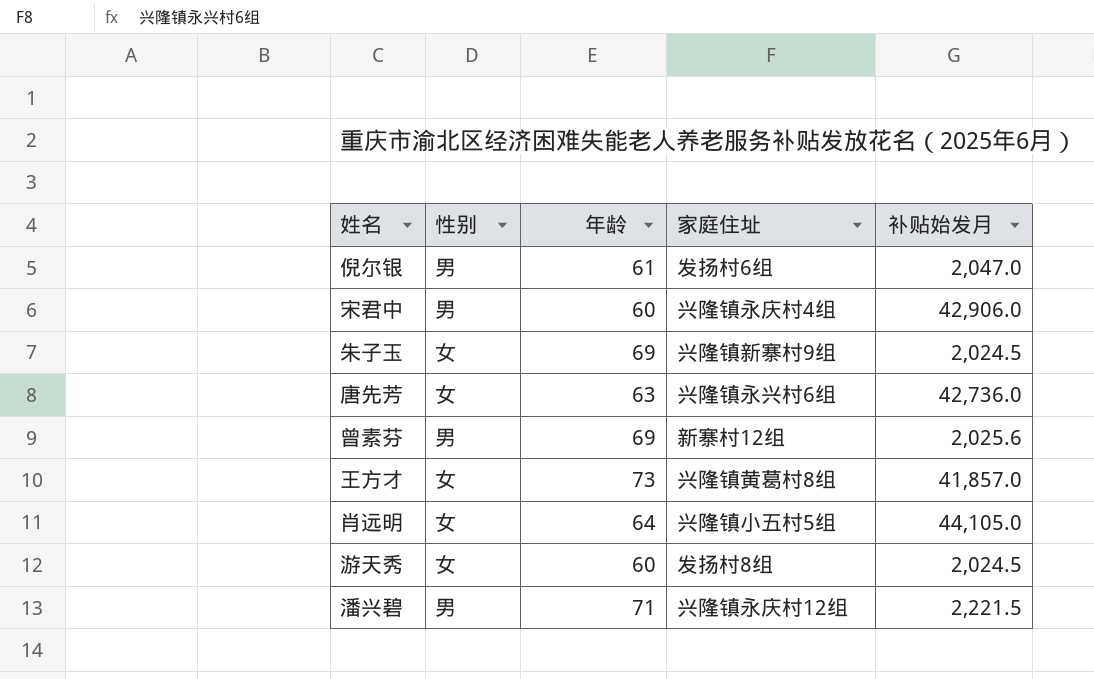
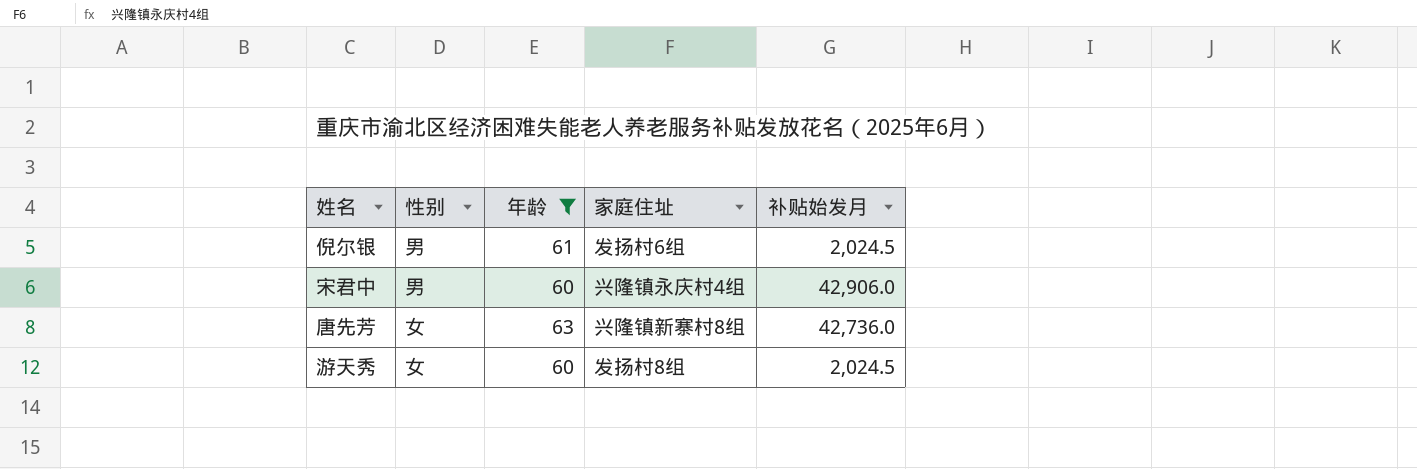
filter: none -> 年龄 <= 63
倪尔银 | 补贴始发月: 2,047.0 -> 2,024.5
唐先芳 | 家庭住址: 兴隆镇永兴村6组 -> 兴隆镇新寨村8组

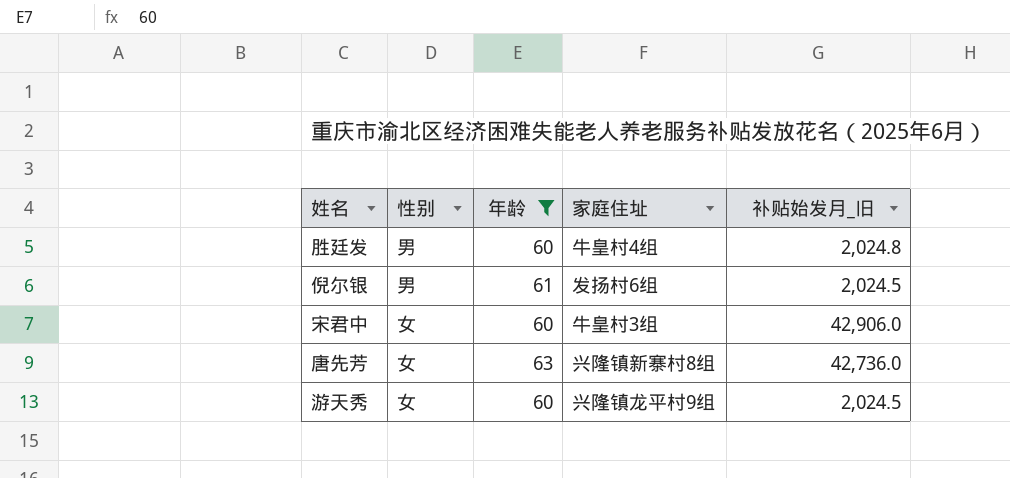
column name: 补贴始发月 -> 补贴始发月_旧
row 胜廷发: none -> 男 | 60 | 牛皇村4组 | 2,024.8
宋君中 | 性别: 男 -> 女
宋君中 | 家庭住址: 兴隆镇永庆村4组 -> 牛皇村3组
游天秀 | 家庭住址: 发扬村8组 -> 兴隆镇龙平村9组

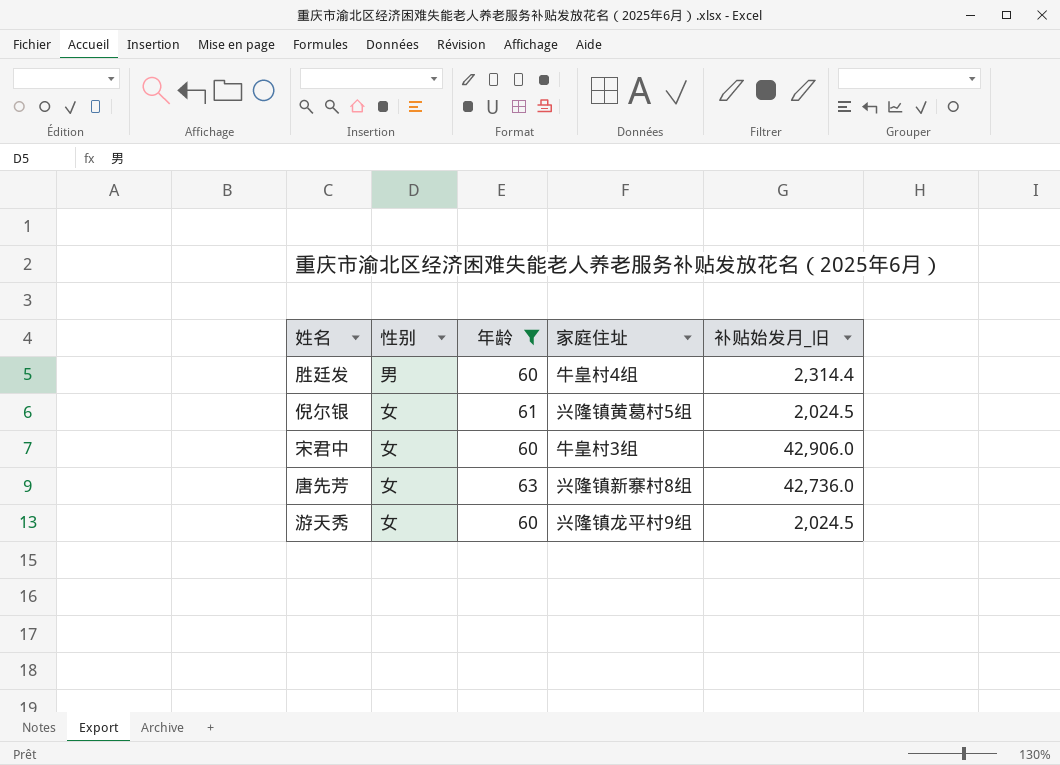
胜廷发 | 补贴始发月_旧: 2,024.8 -> 2,314.4
倪尔银 | 性别: 男 -> 女
倪尔银 | 家庭住址: 发扬村6组 -> 兴隆镇黄葛村5组

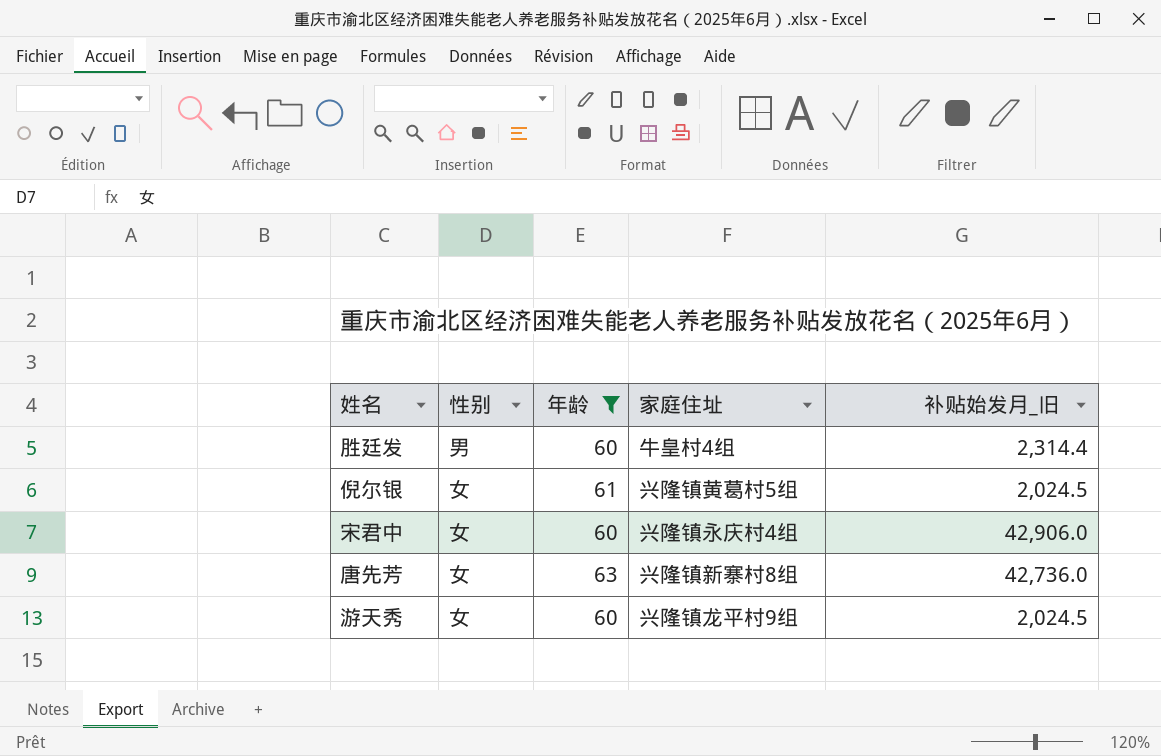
宋君中 | 家庭住址: 牛皇村3组 -> 兴隆镇永庆村4组

